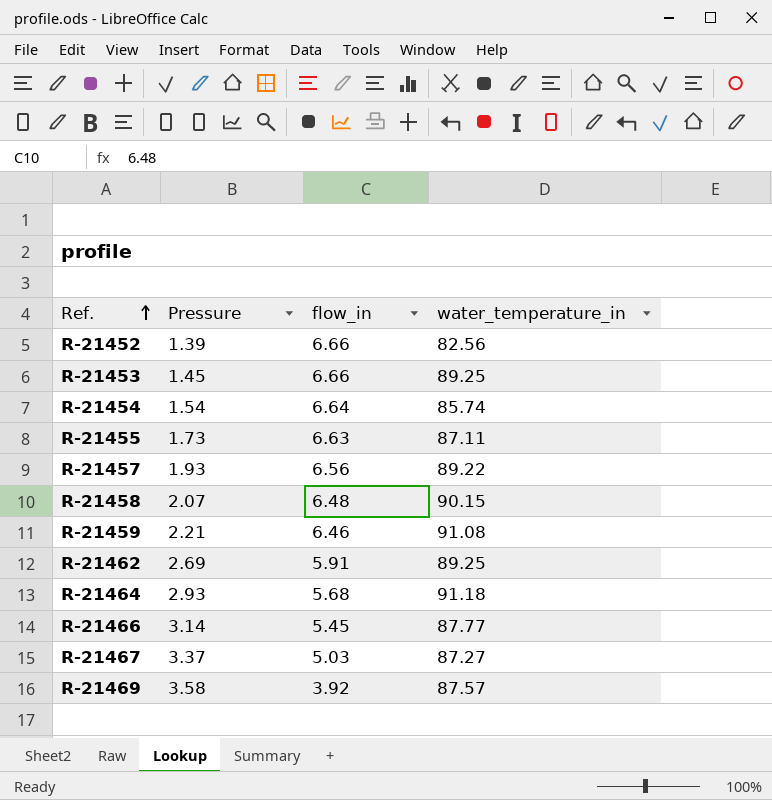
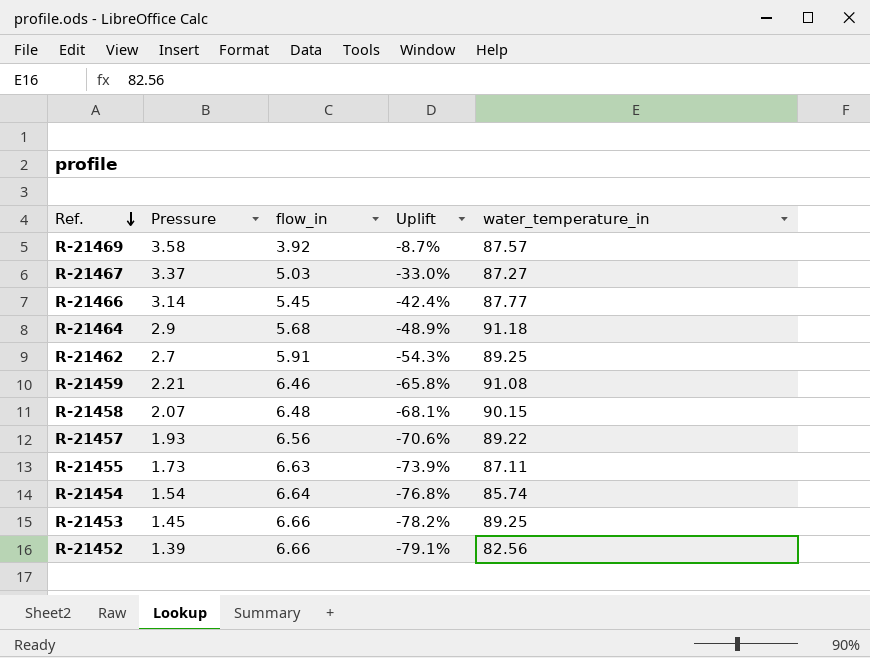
row order: Ref. ascending -> Ref. descending
column Uplift | formula: none -> ([Pressure] - [flow_in]) / [flow_in]
R-21464 | Pressure: 2.93 -> 2.9
R-21462 | Pressure: 2.69 -> 2.7

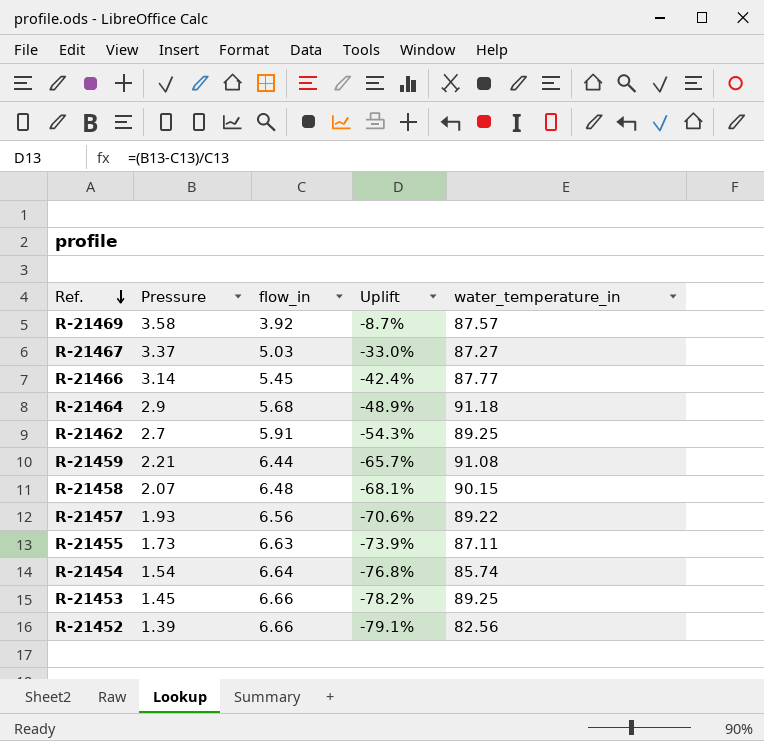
R-21459 | flow_in: 6.46 -> 6.44
R-21459 | Uplift: -65.8% -> -65.7%

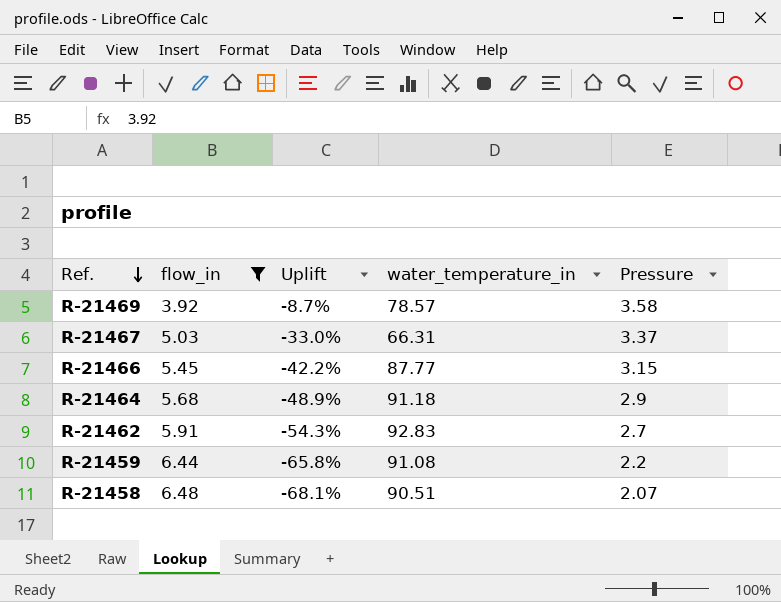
filter: none -> flow_in <= 6.48
column Pressure | position: 2 -> 5
R-21469 | water_temperature_in: 87.57 -> 78.57
R-21467 | water_temperature_in: 87.27 -> 66.31
R-21466 | Uplift: -42.4% -> -42.2%
R-21466 | Pressure: 3.14 -> 3.15
R-21462 | water_temperature_in: 89.25 -> 92.83
R-21459 | Uplift: -65.7% -> -65.8%
R-21459 | Pressure: 2.21 -> 2.2
R-21458 | water_temperature_in: 90.15 -> 90.51

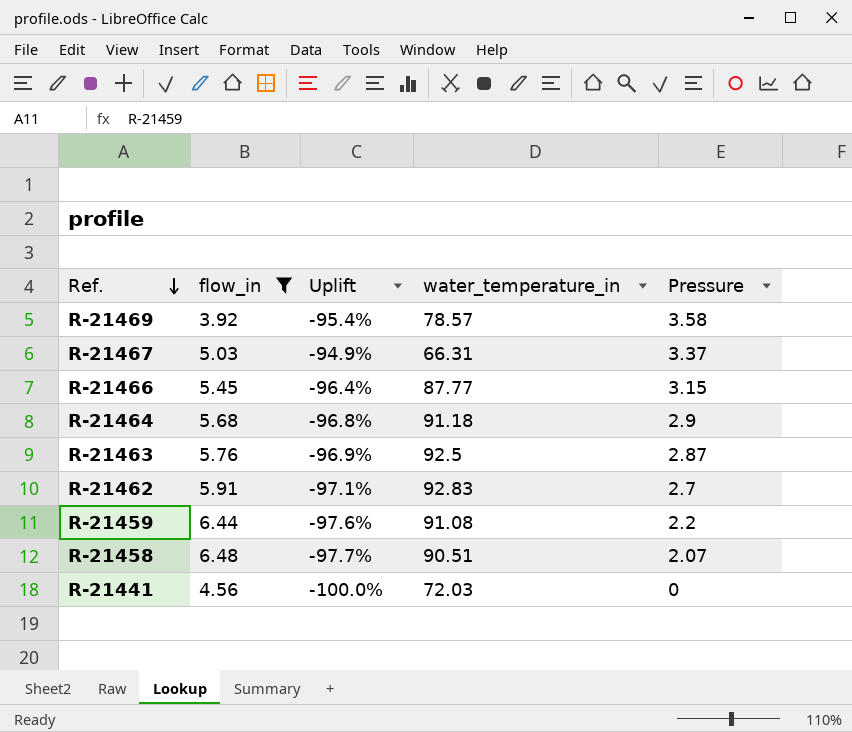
column Uplift | formula: ([Pressure] - [flow_in]) / [flow_in] -> ([Pressure] - [water_temperature_in]) / [water_temperature_in]
row R-21463: none -> 5.76 | -96.9% | 92.5 | 2.87
row R-21441: none -> 4.56 | -100.0% | 72.03 | 0

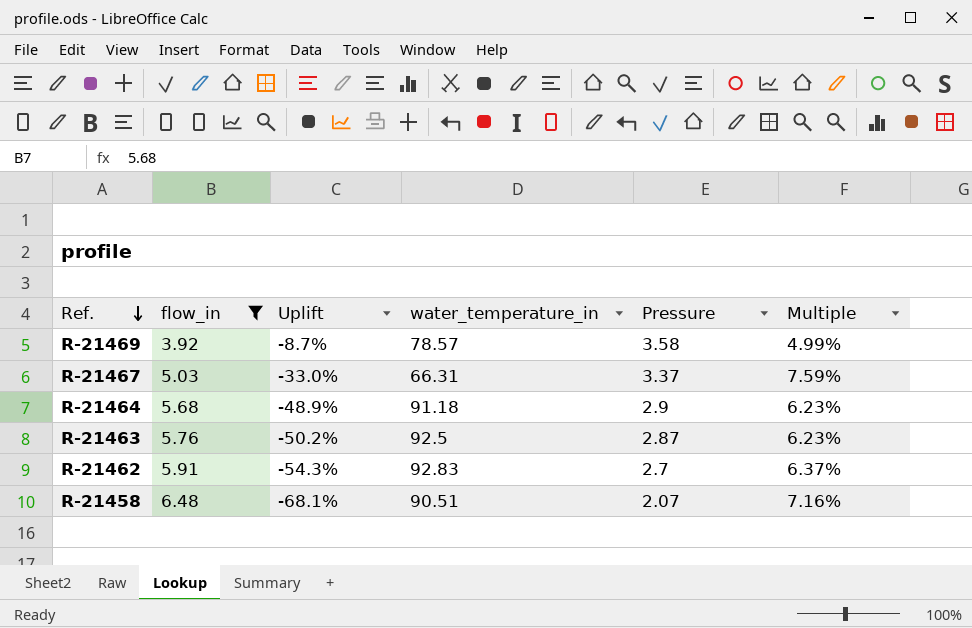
column Uplift | formula: ([Pressure] - [water_temperature_in]) / [water_temperature_in] -> ([Pressure] - [flow_in]) / [flow_in]
column Multiple | formula: none -> [flow_in] / [water_temperature_in]
row R-21466: 5.45 | -96.4% | 87.77 | 3.15 -> none
row R-21459: 6.44 | -97.6% | 91.08 | 2.2 -> none
row R-21441: 4.56 | -100.0% | 72.03 | 0 -> none

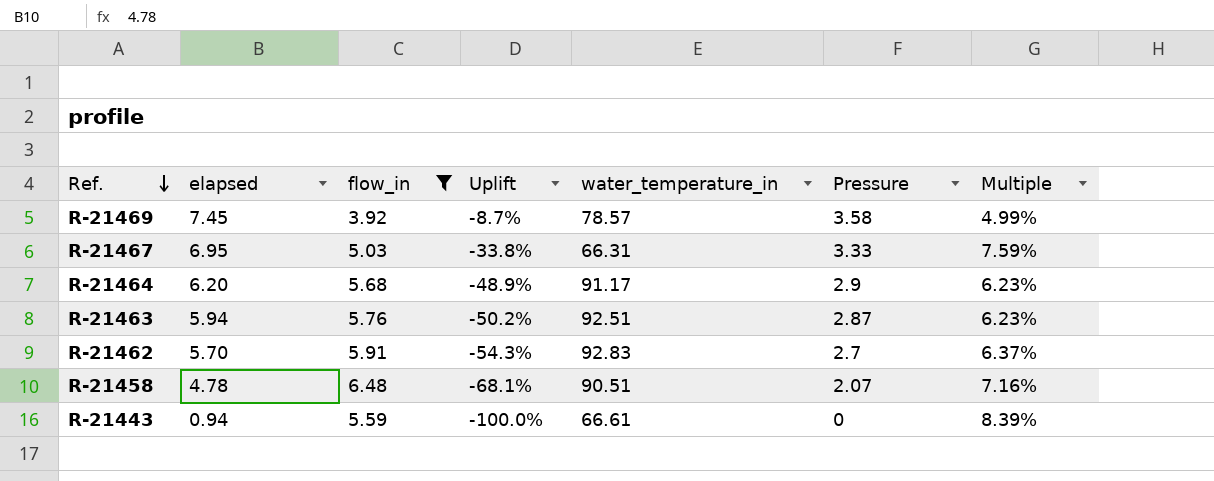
column elapsed | position: none -> 2
R-21467 | Uplift: -33.0% -> -33.8%
R-21467 | Pressure: 3.37 -> 3.33
R-21464 | water_temperature_in: 91.18 -> 91.17
R-21463 | water_temperature_in: 92.5 -> 92.51
row R-21443: none -> 0.94 | 5.59 | -100.0% | 66.61 | 0 | 8.39%

